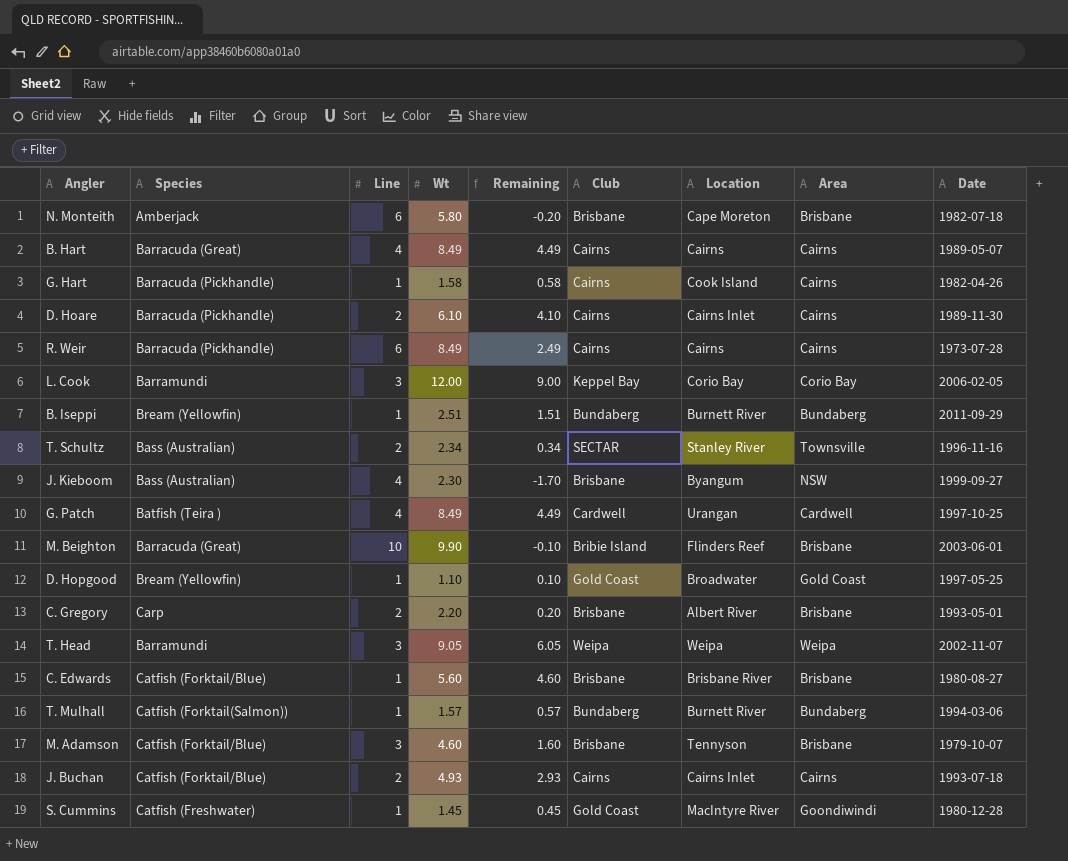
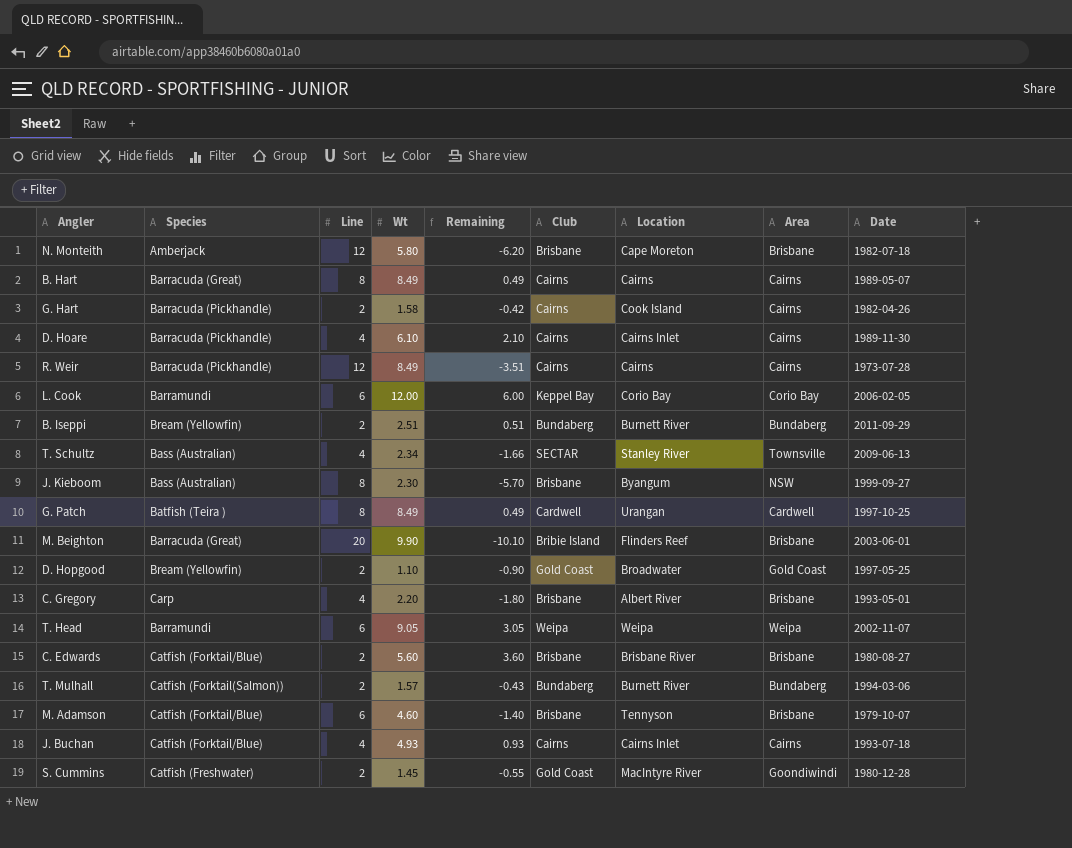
N. Monteith | Line: 6 -> 12
N. Monteith | Remaining: -0.20 -> -6.20
B. Hart | Line: 4 -> 8
B. Hart | Remaining: 4.49 -> 0.49
G. Hart | Line: 1 -> 2
G. Hart | Remaining: 0.58 -> -0.42
D. Hoare | Line: 2 -> 4
D. Hoare | Remaining: 4.10 -> 2.10
R. Weir | Line: 6 -> 12
R. Weir | Remaining: 2.49 -> -3.51
L. Cook | Line: 3 -> 6
L. Cook | Remaining: 9.00 -> 6.00
B. Iseppi | Line: 1 -> 2
B. Iseppi | Remaining: 1.51 -> 0.51
T. Schultz | Line: 2 -> 4
T. Schultz | Remaining: 0.34 -> -1.66
T. Schultz | Date: 1996-11-16 -> 2009-06-13
J. Kieboom | Line: 4 -> 8
J. Kieboom | Remaining: -1.70 -> -5.70
G. Patch | Line: 4 -> 8
G. Patch | Remaining: 4.49 -> 0.49
M. Beighton | Line: 10 -> 20
M. Beighton | Remaining: -0.10 -> -10.10
D. Hopgood | Line: 1 -> 2
D. Hopgood | Remaining: 0.10 -> -0.90
C. Gregory | Line: 2 -> 4
C. Gregory | Remaining: 0.20 -> -1.80
T. Head | Line: 3 -> 6
T. Head | Remaining: 6.05 -> 3.05
C. Edwards | Line: 1 -> 2
C. Edwards | Remaining: 4.60 -> 3.60
T. Mulhall | Line: 1 -> 2
T. Mulhall | Remaining: 0.57 -> -0.43
M. Adamson | Line: 3 -> 6
M. Adamson | Remaining: 1.60 -> -1.40
J. Buchan | Line: 2 -> 4
J. Buchan | Remaining: 2.93 -> 0.93
S. Cummins | Line: 1 -> 2
S. Cummins | Remaining: 0.45 -> -0.55

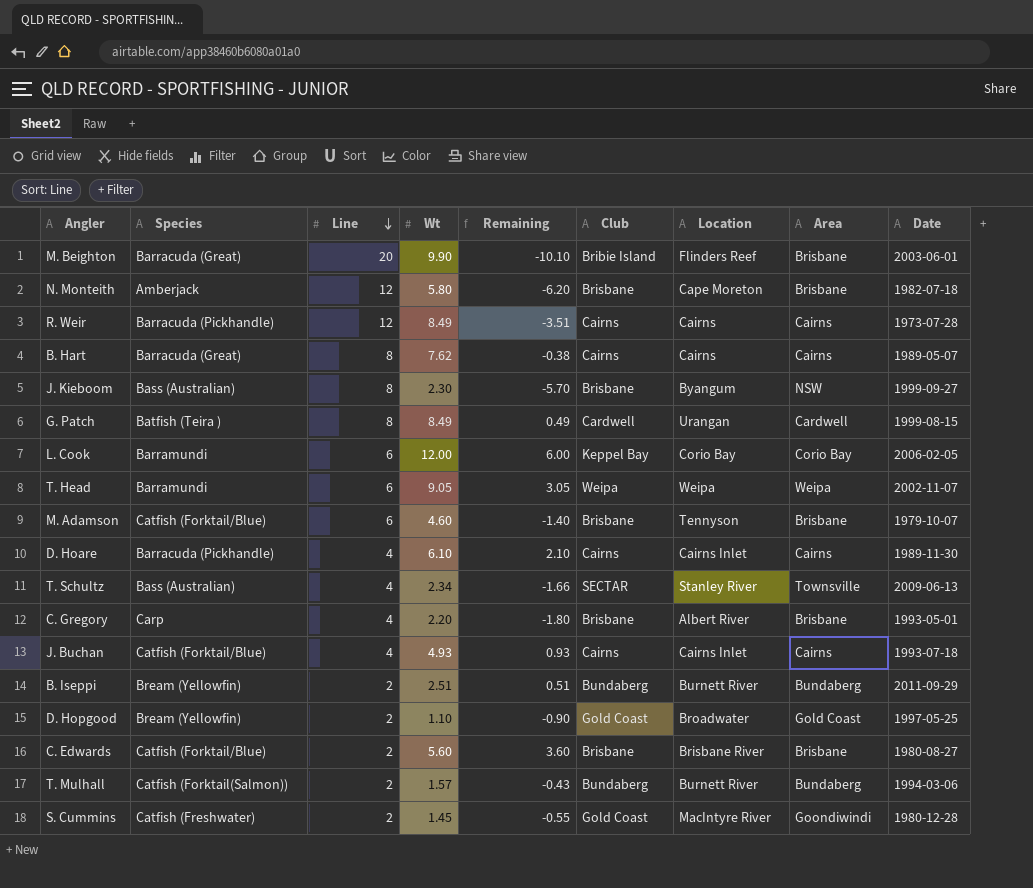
row order: none -> Line descending
row G. Hart: Barracuda (Pickhandle) | 2 | 1.58 | -0.42 | Cairns | Cook Island | Cairns | 1982-04-26 -> none
B. Hart | Wt: 8.49 -> 7.62
B. Hart | Remaining: 0.49 -> -0.38
G. Patch | Date: 1997-10-25 -> 1999-08-15

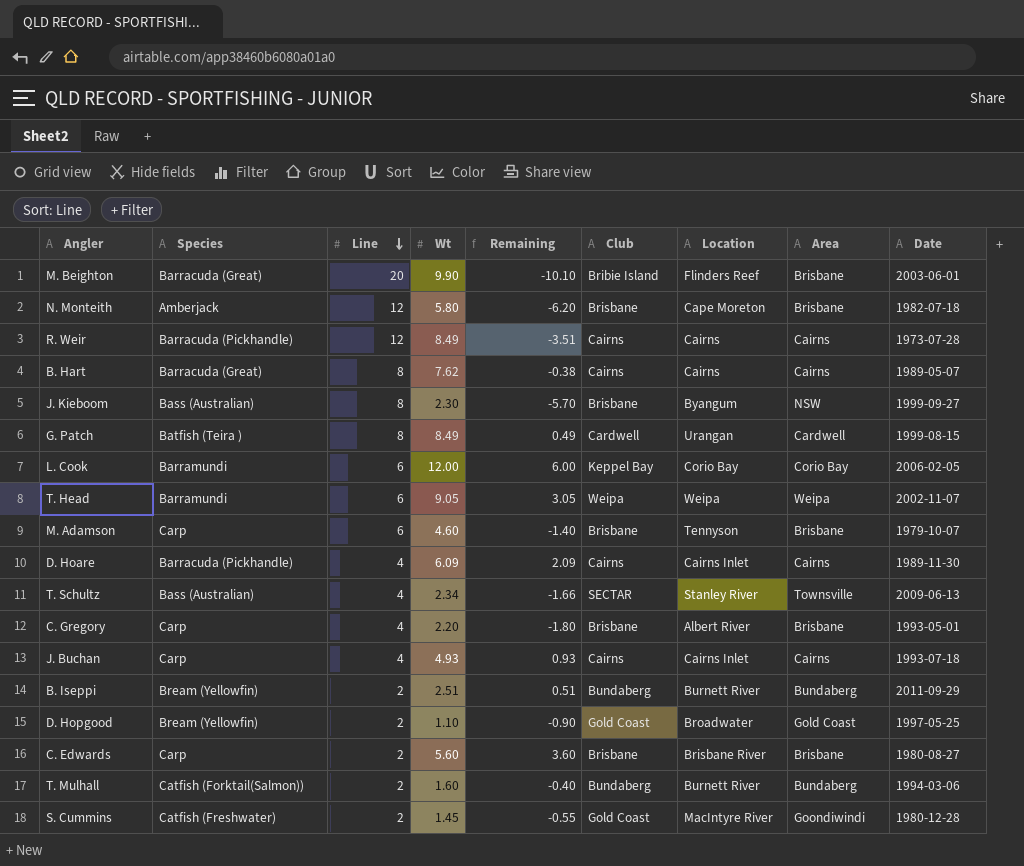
M. Adamson | Species: Catfish (Forktail/Blue) -> Carp
D. Hoare | Wt: 6.10 -> 6.09
D. Hoare | Remaining: 2.10 -> 2.09
J. Buchan | Species: Catfish (Forktail/Blue) -> Carp
C. Edwards | Species: Catfish (Forktail/Blue) -> Carp
T. Mulhall | Wt: 1.57 -> 1.60
T. Mulhall | Remaining: -0.43 -> -0.40

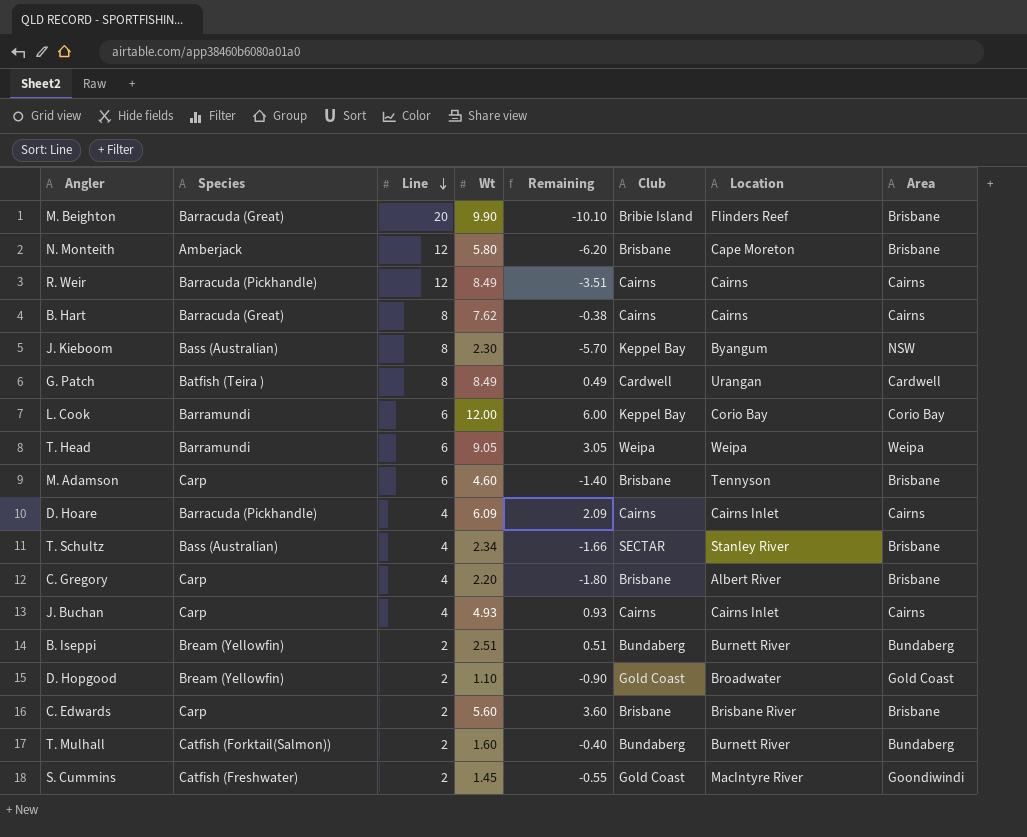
column Date | position: 9 -> none
J. Kieboom | Club: Brisbane -> Keppel Bay
T. Schultz | Area: Townsville -> Brisbane

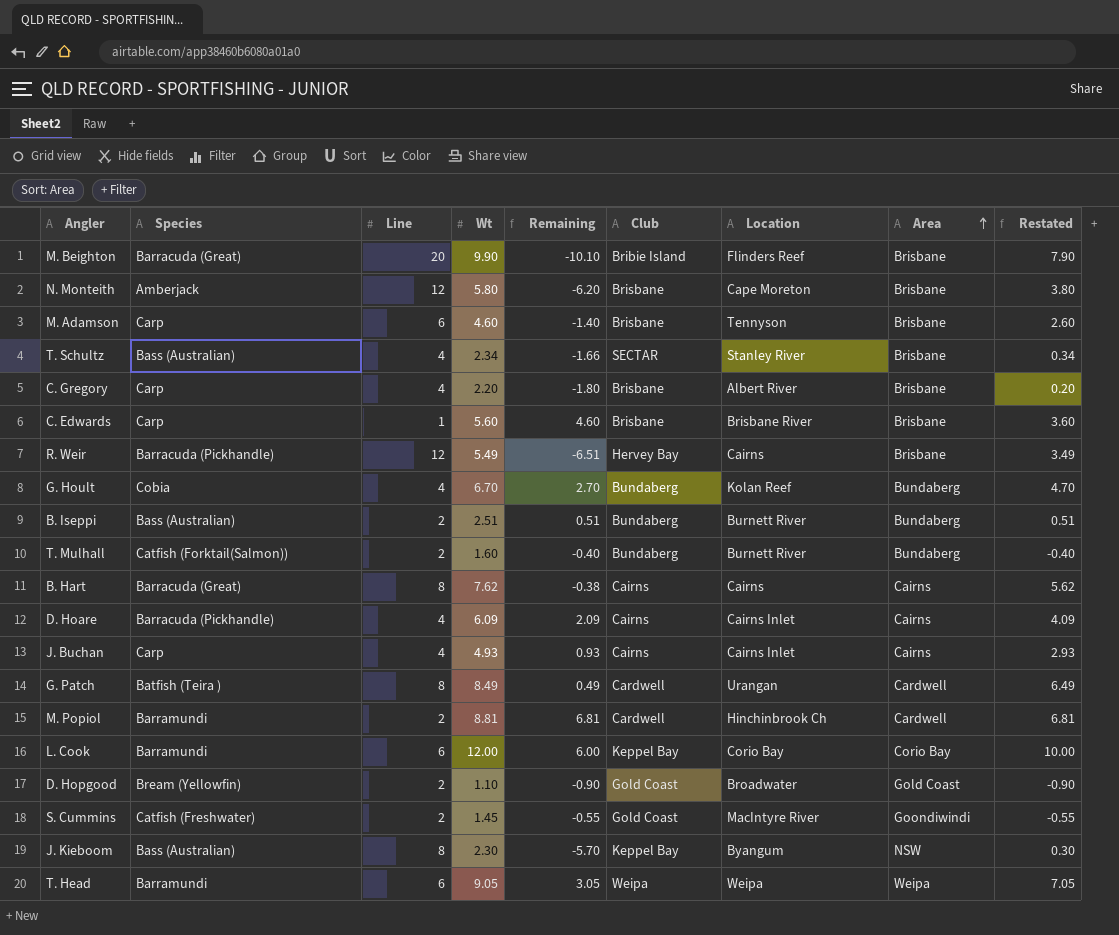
row order: Line descending -> Area ascending
column Restated | formula: none -> [Wt] - 2
C. Edwards | Line: 2 -> 1
C. Edwards | Remaining: 3.60 -> 4.60
R. Weir | Wt: 8.49 -> 5.49
R. Weir | Remaining: -3.51 -> -6.51
R. Weir | Club: Cairns -> Hervey Bay
R. Weir | Area: Cairns -> Brisbane
row G. Hoult: none -> Cobia | 4 | 6.70 | 2.70 | Bundaberg | Kolan Reef | Bundaberg | 4.70
B. Iseppi | Species: Bream (Yellowfin) -> Bass (Australian)
row M. Popiol: none -> Barramundi | 2 | 8.81 | 6.81 | Cardwell | Hinchinbrook Ch | Cardwell | 6.81

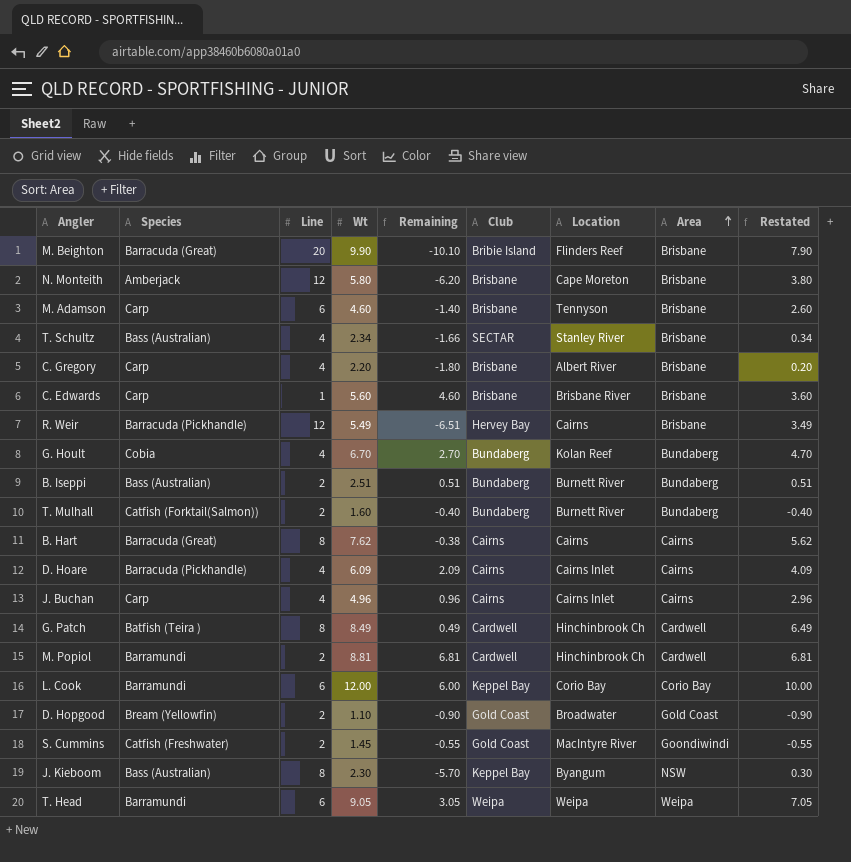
J. Buchan | Wt: 4.93 -> 4.96
J. Buchan | Remaining: 0.93 -> 0.96
J. Buchan | Restated: 2.93 -> 2.96
G. Patch | Location: Urangan -> Hinchinbrook Ch

